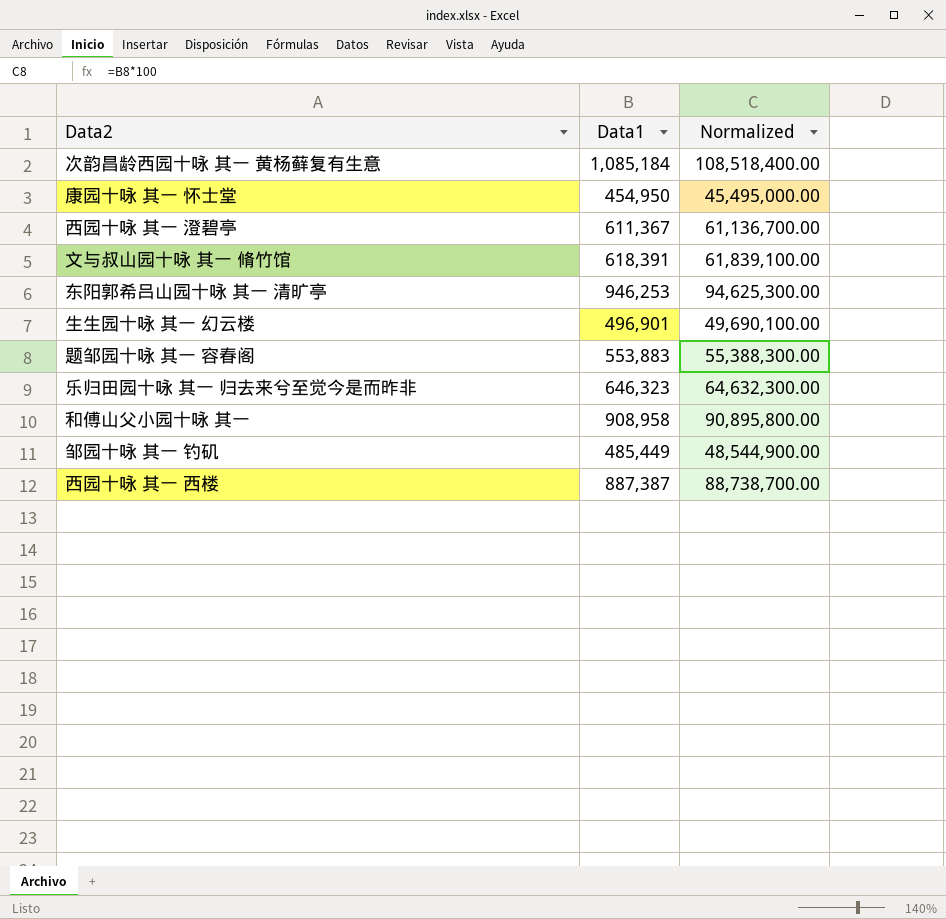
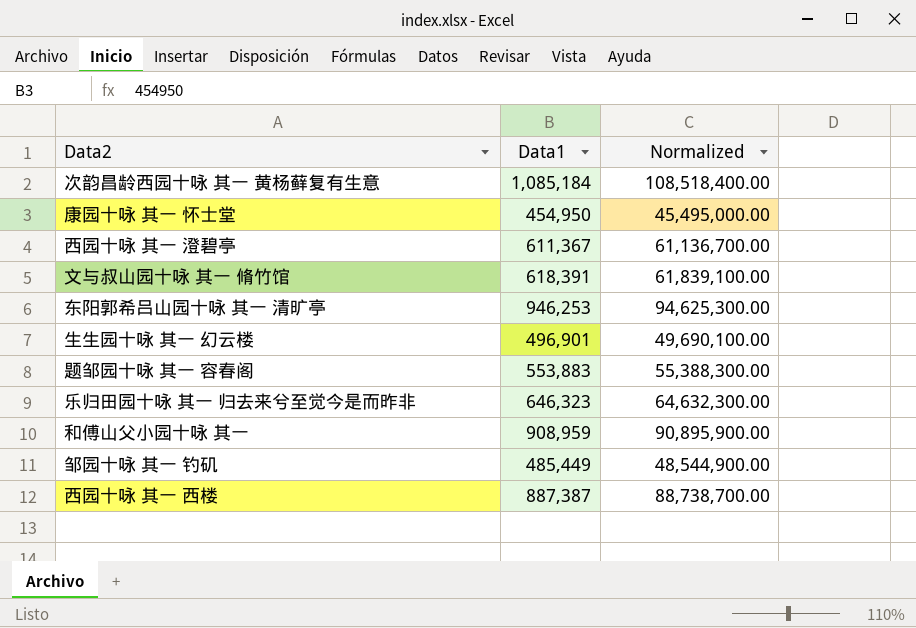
和傅山父小园十咏 其一 | Data1: 908,958 -> 908,959
和傅山父小园十咏 其一 | Normalized: 90,895,800.00 -> 90,895,900.00

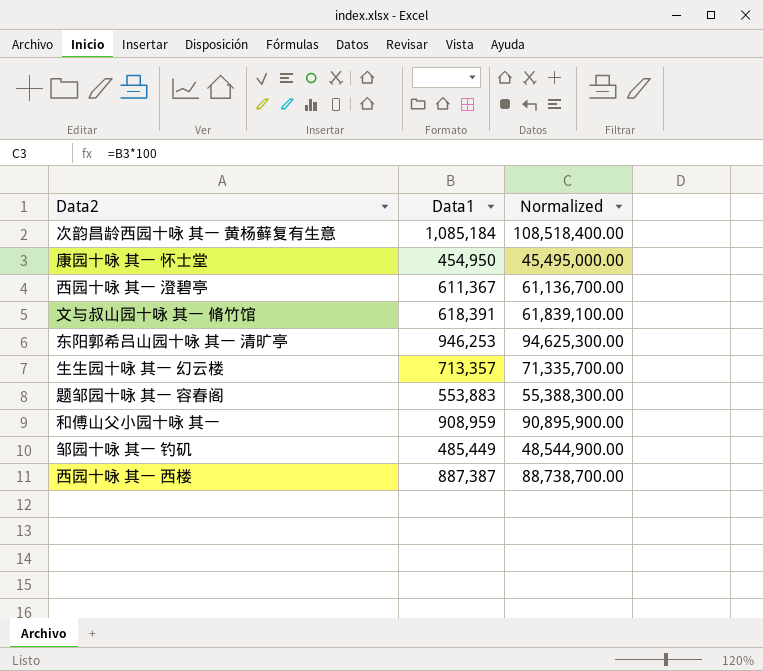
row 乐归田园十咏 其一 归去来兮至觉今是而昨非: 646,323 | 64,632,300.00 -> none
生生园十咏 其一 幻云楼 | Data1: 496,901 -> 713,357
生生园十咏 其一 幻云楼 | Normalized: 49,690,100.00 -> 71,335,700.00

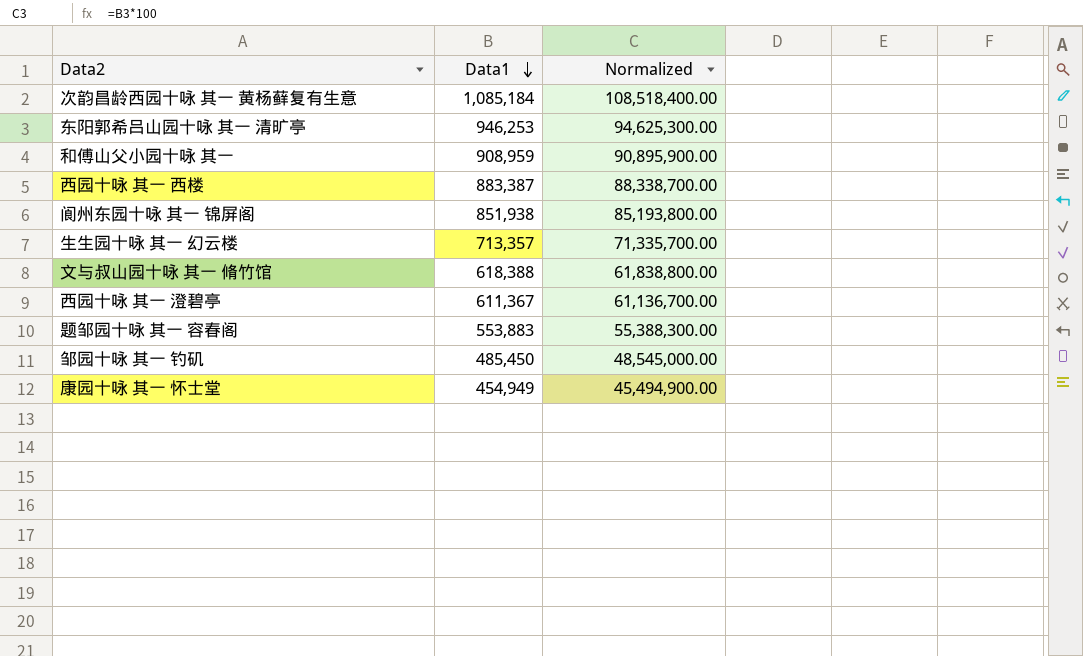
row order: none -> Data1 descending
西园十咏 其一 西楼 | Data1: 887,387 -> 883,387
西园十咏 其一 西楼 | Normalized: 88,738,700.00 -> 88,338,700.00
row 阆州东园十咏 其一 锦屏阁: none -> 851,938 | 85,193,800.00
文与叔山园十咏 其一 脩竹馆 | Data1: 618,391 -> 618,388
文与叔山园十咏 其一 脩竹馆 | Normalized: 61,839,100.00 -> 61,838,800.00
邹园十咏 其一 钓矶 | Data1: 485,449 -> 485,450
邹园十咏 其一 钓矶 | Normalized: 48,544,900.00 -> 48,545,000.00
康园十咏 其一 怀士堂 | Data1: 454,950 -> 454,949
康园十咏 其一 怀士堂 | Normalized: 45,495,000.00 -> 45,494,900.00

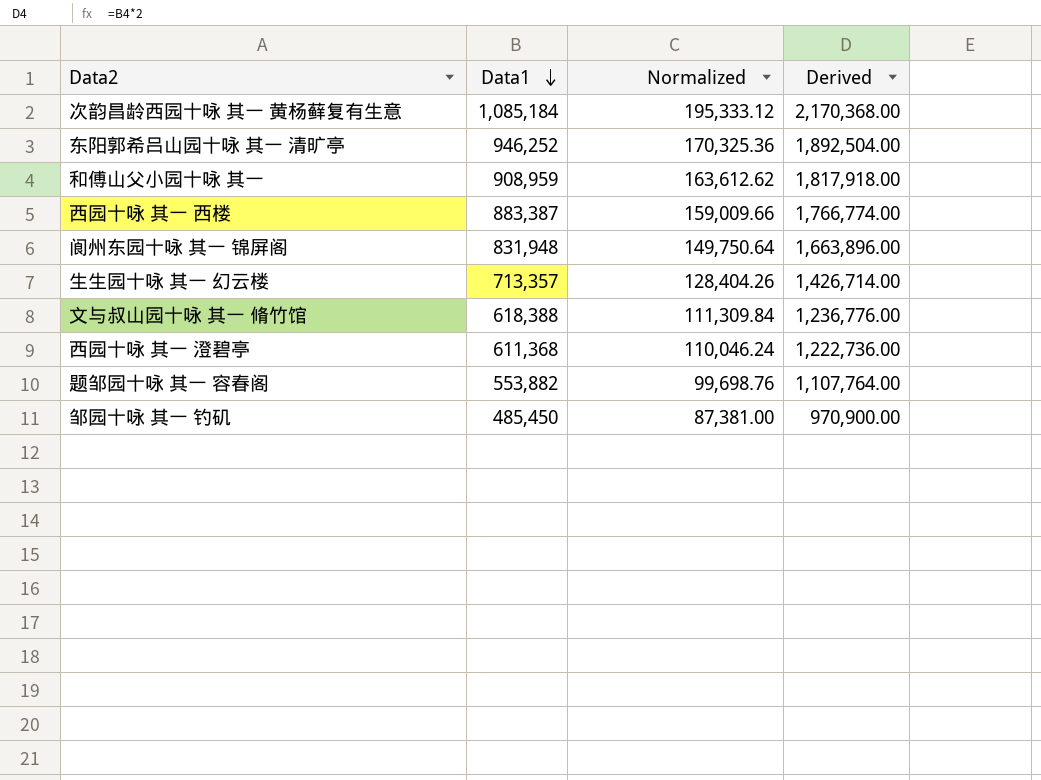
column Normalized | formula: [Data1] * 100 -> [Data1] * 0.18
column Derived | formula: none -> [Data1] * 2
row 康园十咏 其一 怀士堂: 454,949 | 45,494,900.00 -> none
东阳郭希吕山园十咏 其一 清旷亭 | Data1: 946,253 -> 946,252
阆州东园十咏 其一 锦屏阁 | Data1: 851,938 -> 831,948
西园十咏 其一 澄碧亭 | Data1: 611,367 -> 611,368
题邹园十咏 其一 容春阁 | Data1: 553,883 -> 553,882

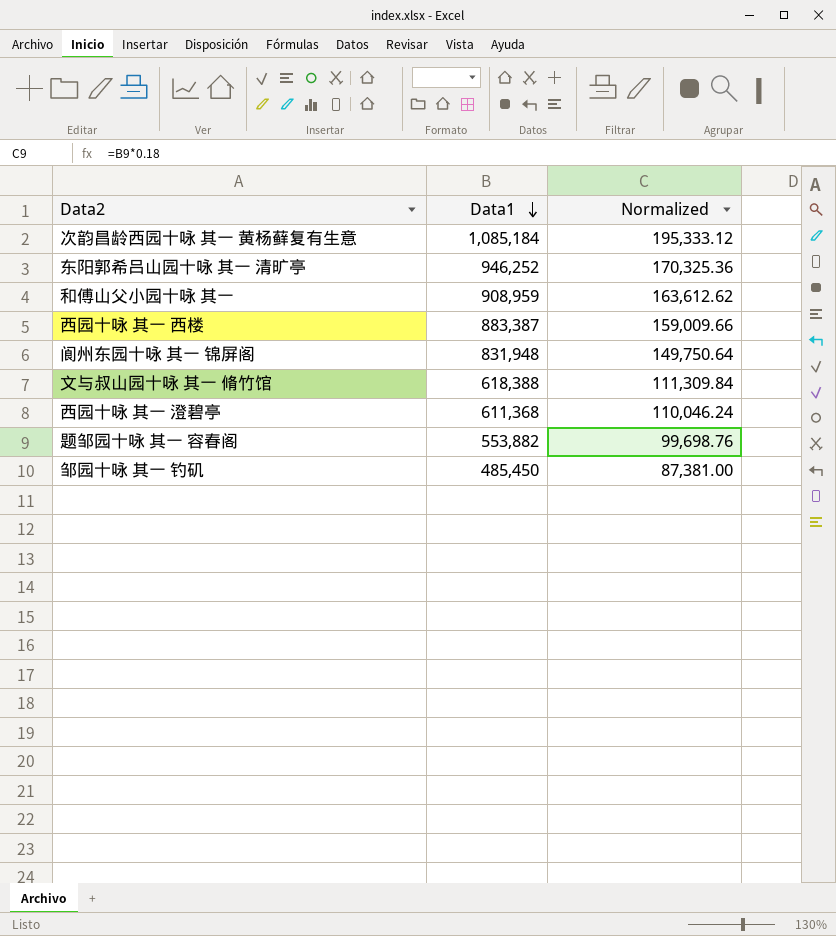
column Derived | formula: [Data1] * 2 -> none
row 生生园十咏 其一 幻云楼: 713,357 | 128,404.26 | 1,426,714.00 -> none

